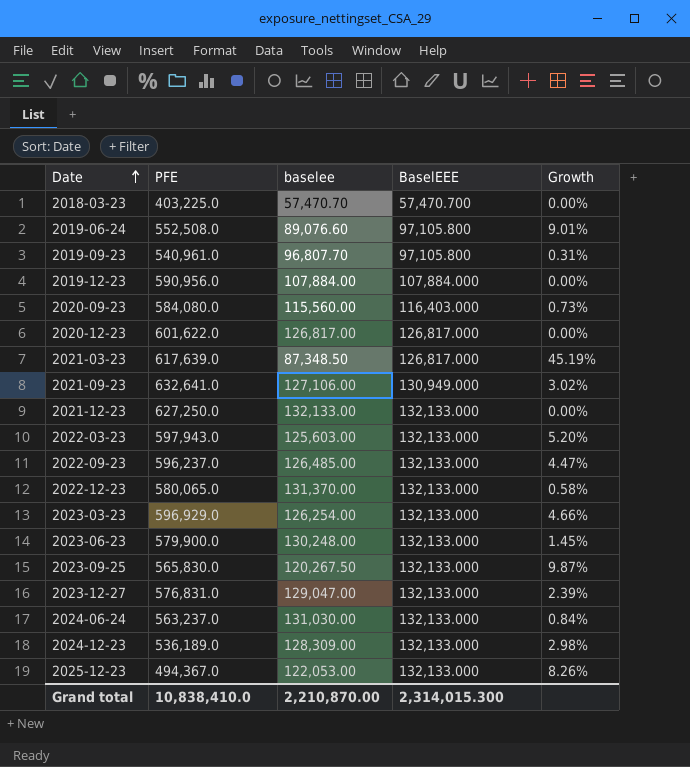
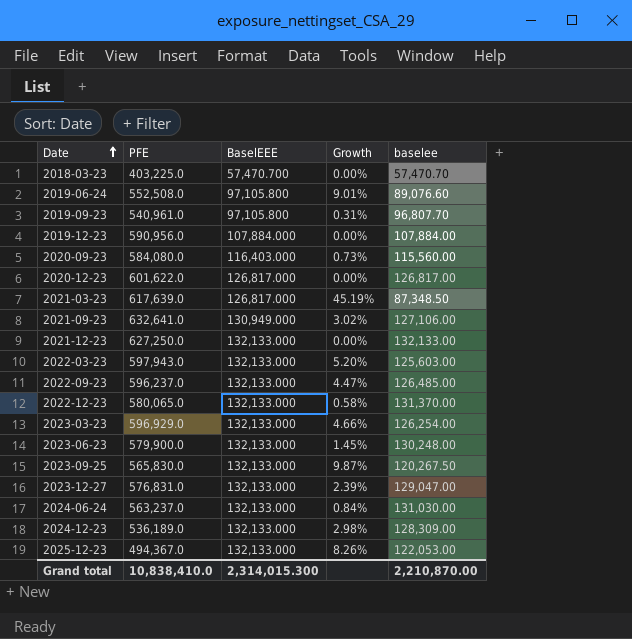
column baselee | position: 3 -> 5

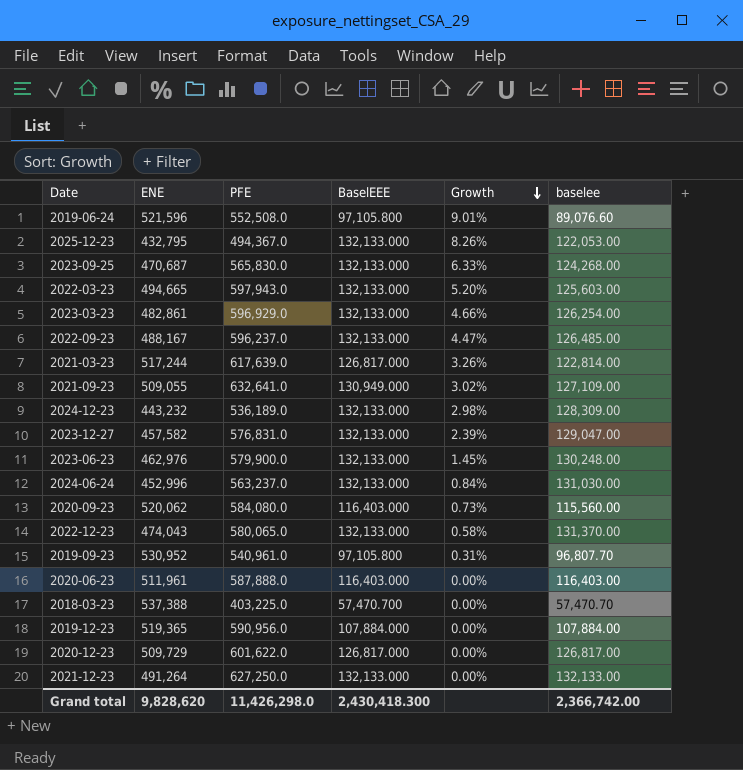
row order: Date ascending -> Growth descending
column ENE | position: none -> 2
2023-09-25 | Growth: 9.87% -> 6.33%
2023-09-25 | baselee: 120,267.50 -> 124,268.00
2021-03-23 | Growth: 45.19% -> 3.26%
2021-03-23 | baselee: 87,348.50 -> 122,814.00
2021-09-23 | baselee: 127,106.00 -> 127,109.00
row 2020-06-23: none -> 511,961 | 587,888.0 | 116,403.000 | 0.00% | 116,403.00
Grand total | PFE: 10,838,410.0 -> 11,426,298.0
Grand total | BaselEEE: 2,314,015.300 -> 2,430,418.300
Grand total | baselee: 2,210,870.00 -> 2,366,742.00

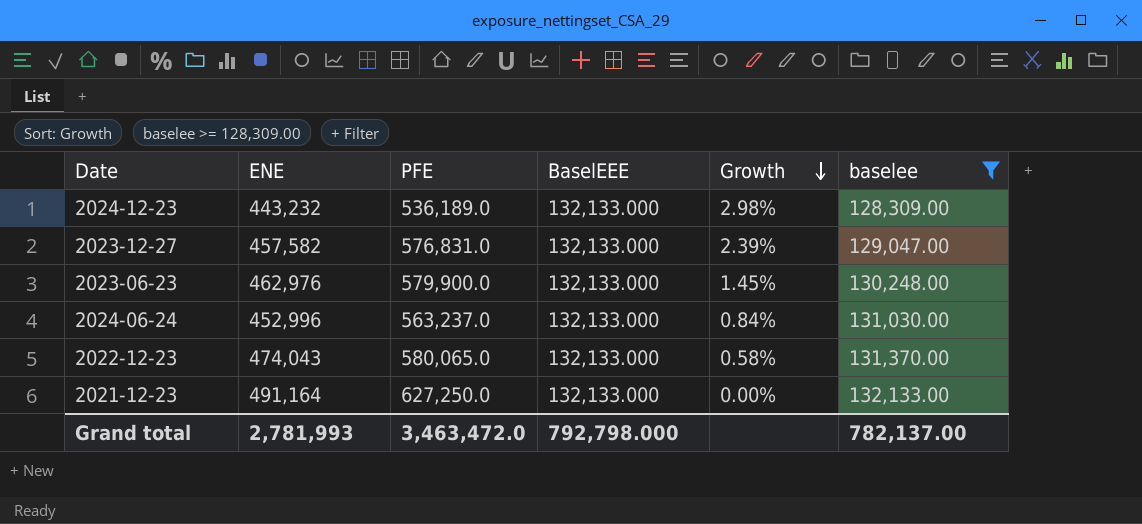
filter: none -> baselee >= 128,309.00
2021-12-23 | ENE: 491,264 -> 491,164
Grand total | ENE: 9,828,620 -> 2,781,993
Grand total | PFE: 11,426,298.0 -> 3,463,472.0
Grand total | BaselEEE: 2,430,418.300 -> 792,798.000
Grand total | baselee: 2,366,742.00 -> 782,137.00

